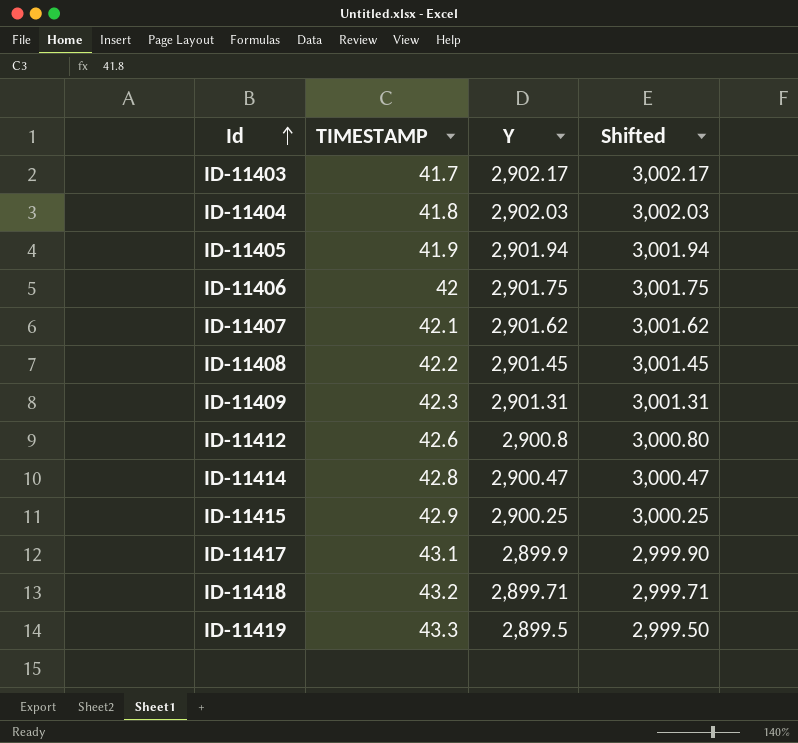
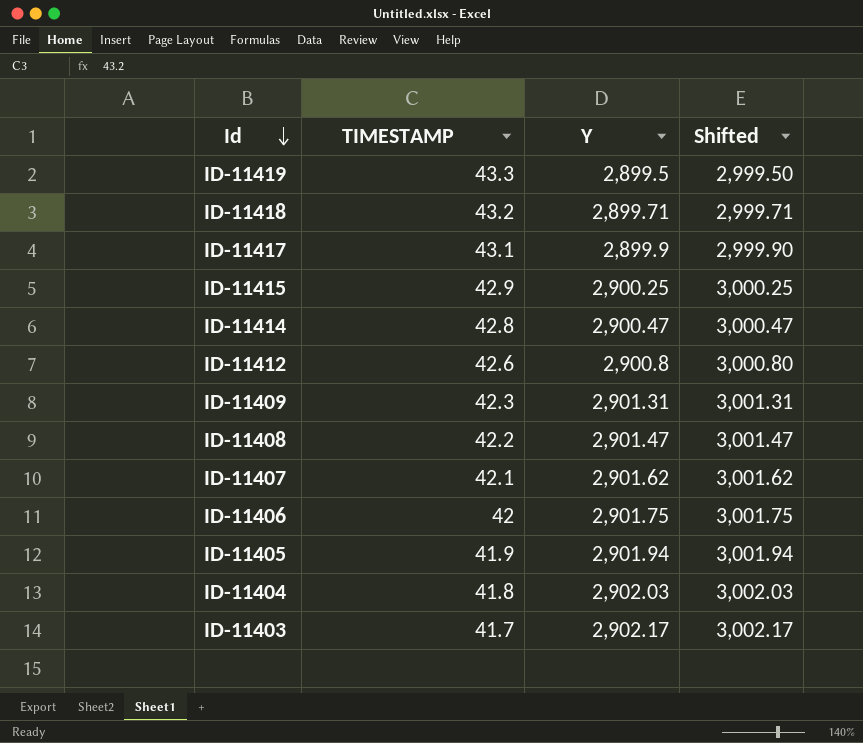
row order: Id ascending -> Id descending
ID-11408 | Y: 2,901.45 -> 2,901.47
ID-11408 | Shifted: 3,001.45 -> 3,001.47

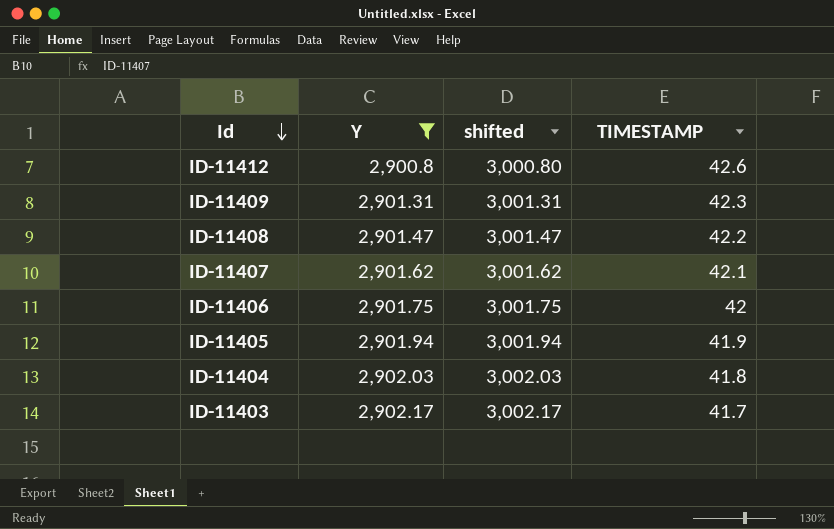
filter: none -> Y >= 2,900.8
column name: Shifted -> shifted
column TIMESTAMP | position: 2 -> 4

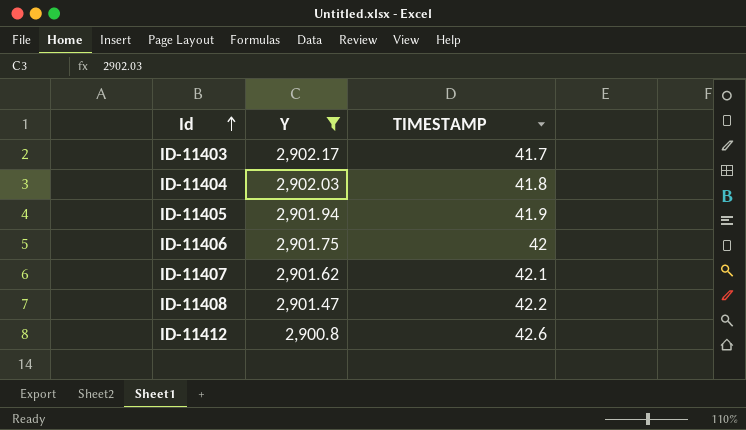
row order: Id descending -> Id ascending
column shifted | formula: [Y] + 100 -> none
row ID-11409: 2,901.31 | 3,001.31 | 42.3 -> none

